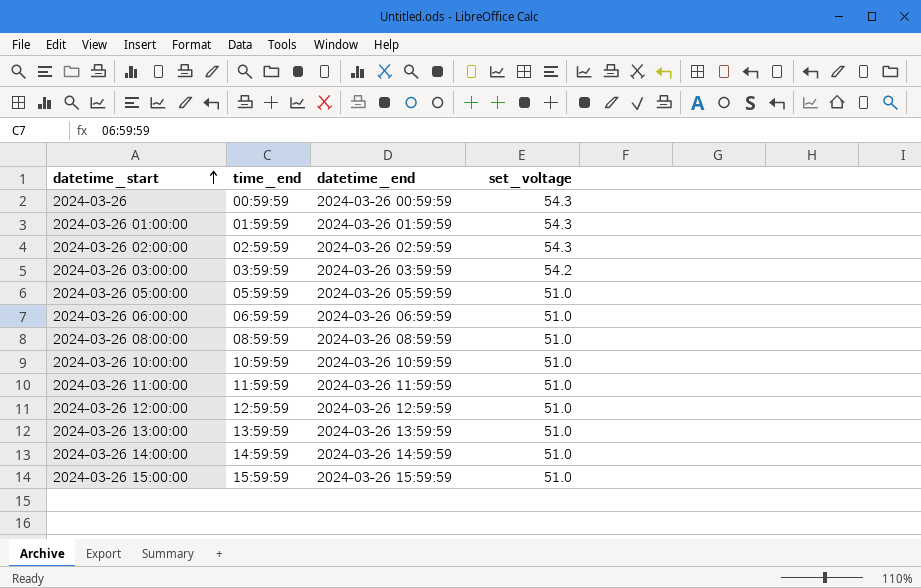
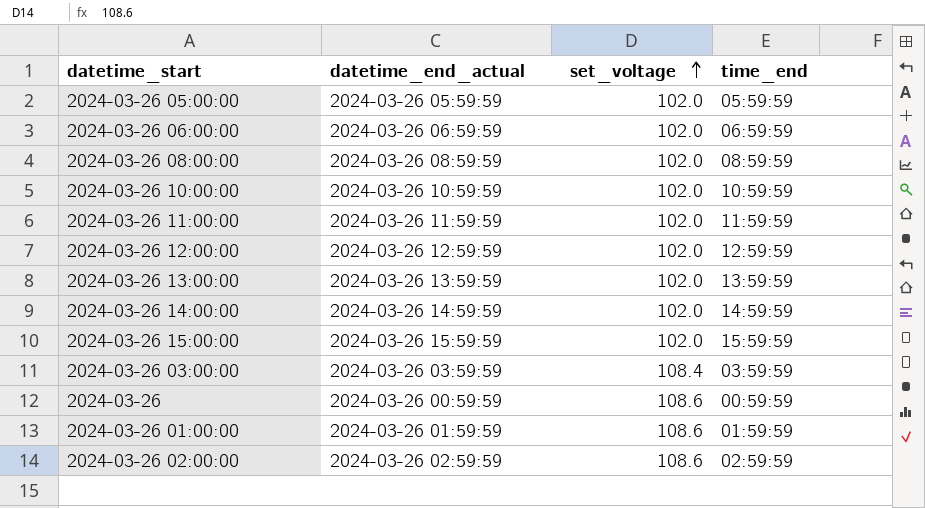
row order: datetime_start ascending -> set_voltage ascending
column name: datetime_end -> datetime_end_actual
column time_end | position: 2 -> 4
2024-03-26 05:00:00 | set_voltage: 51.0 -> 102.0
2024-03-26 06:00:00 | set_voltage: 51.0 -> 102.0
2024-03-26 08:00:00 | set_voltage: 51.0 -> 102.0
2024-03-26 10:00:00 | set_voltage: 51.0 -> 102.0
2024-03-26 11:00:00 | set_voltage: 51.0 -> 102.0
2024-03-26 12:00:00 | set_voltage: 51.0 -> 102.0
2024-03-26 13:00:00 | set_voltage: 51.0 -> 102.0
2024-03-26 14:00:00 | set_voltage: 51.0 -> 102.0
2024-03-26 15:00:00 | set_voltage: 51.0 -> 102.0
2024-03-26 03:00:00 | set_voltage: 54.2 -> 108.4
2024-03-26 | set_voltage: 54.3 -> 108.6
2024-03-26 01:00:00 | set_voltage: 54.3 -> 108.6
2024-03-26 02:00:00 | set_voltage: 54.3 -> 108.6

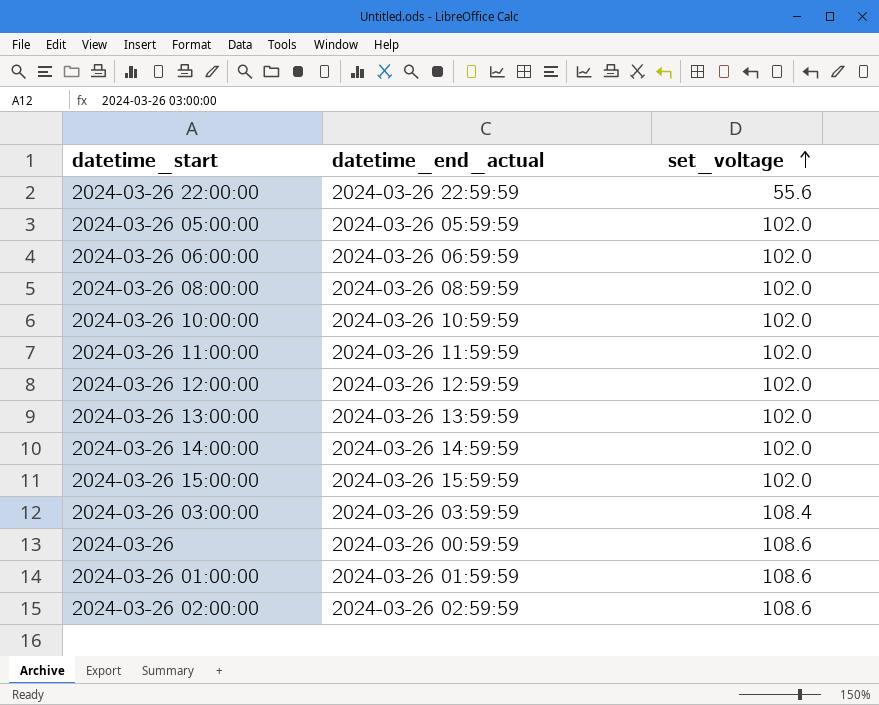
column time_end | position: 4 -> none
row 2024-03-26 22:00:00: none -> 2024-03-26 22:59:59 | 55.6

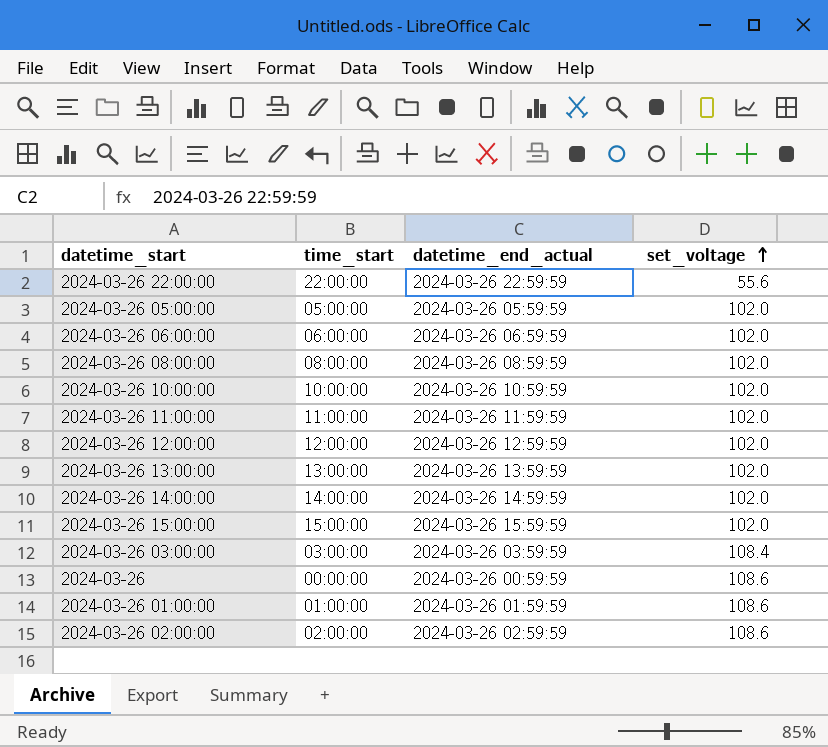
column time_start | position: none -> 2

